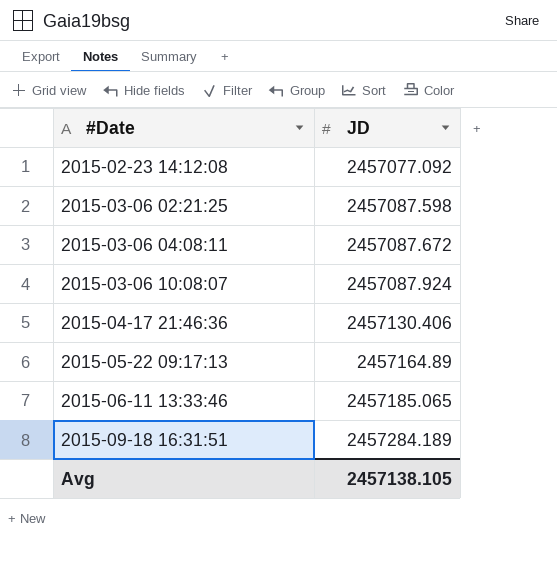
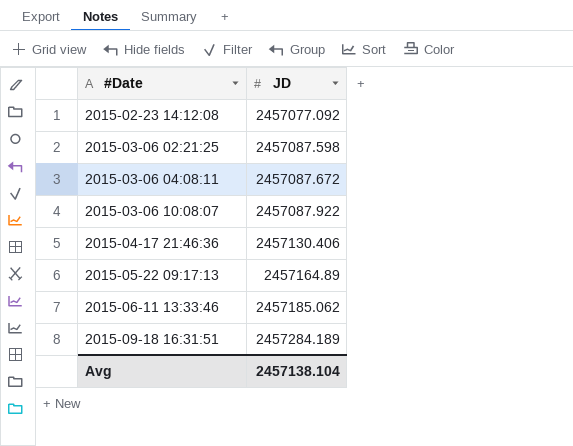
2015-03-06 10:08:07 | JD: 2457087.924 -> 2457087.922
2015-06-11 13:33:46 | JD: 2457185.065 -> 2457185.062
Avg | JD: 2457138.105 -> 2457138.104

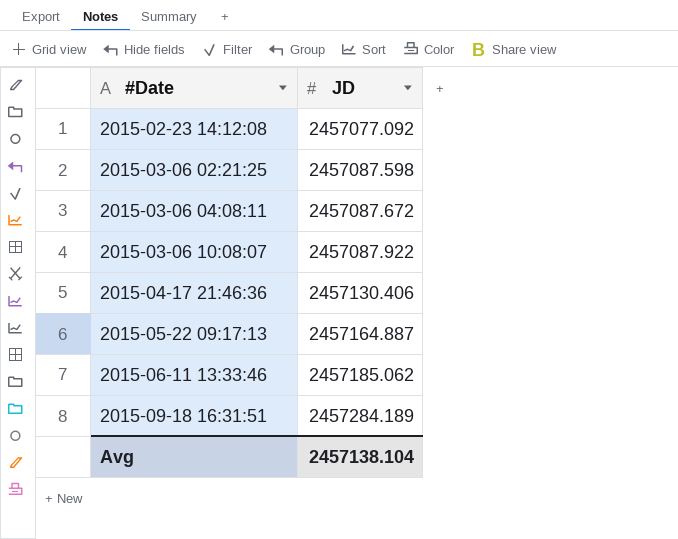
2015-05-22 09:17:13 | JD: 2457164.89 -> 2457164.887

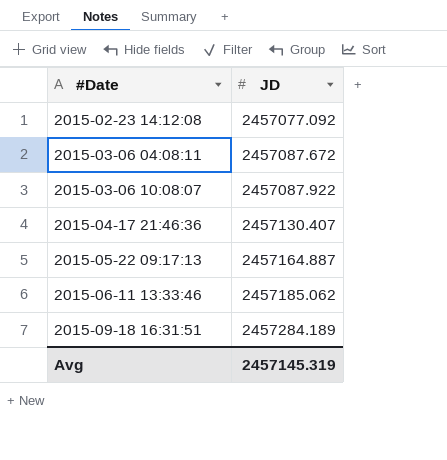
row 2015-03-06 02:21:25: 2457087.598 -> none
2015-04-17 21:46:36 | JD: 2457130.406 -> 2457130.407
Avg | JD: 2457138.104 -> 2457145.319

